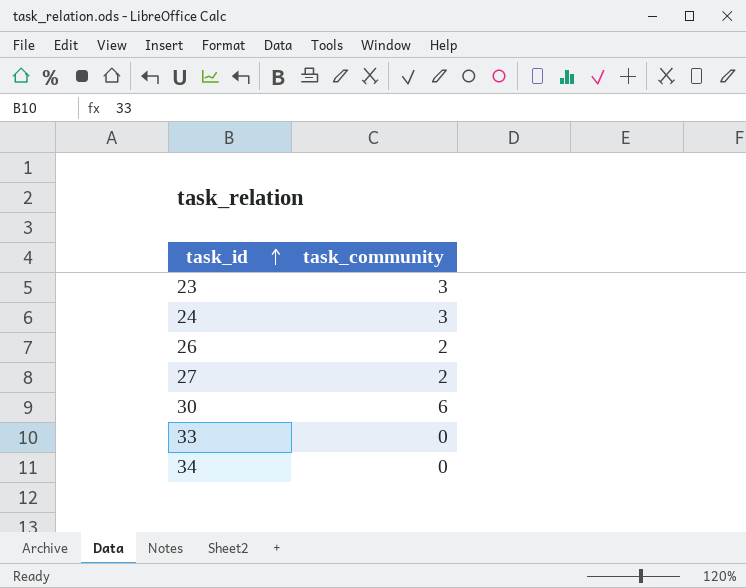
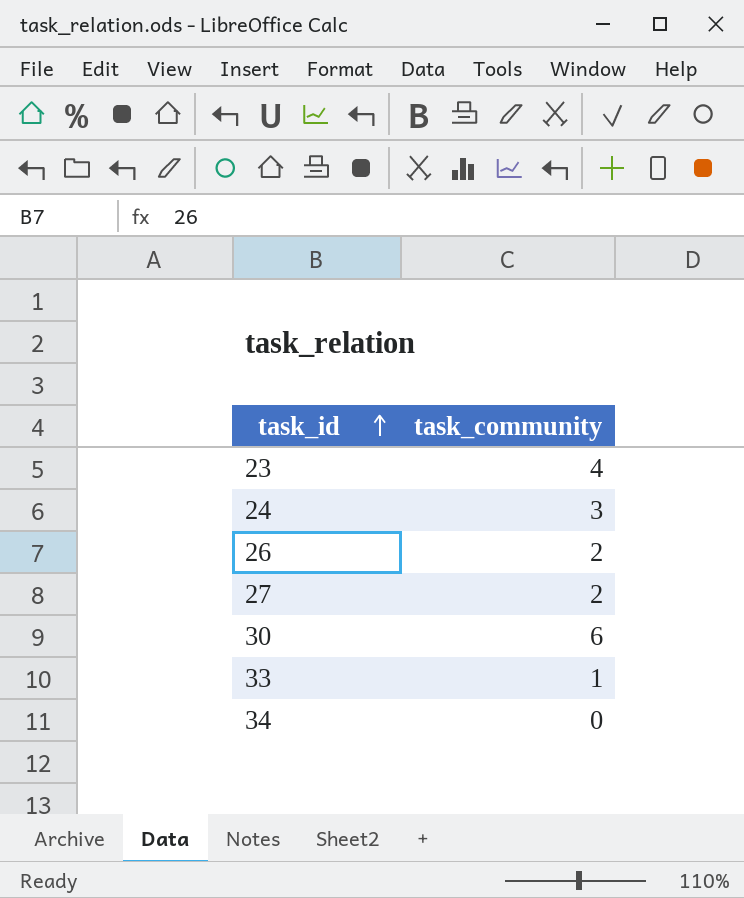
23 | task_community: 3 -> 4
33 | task_community: 0 -> 1

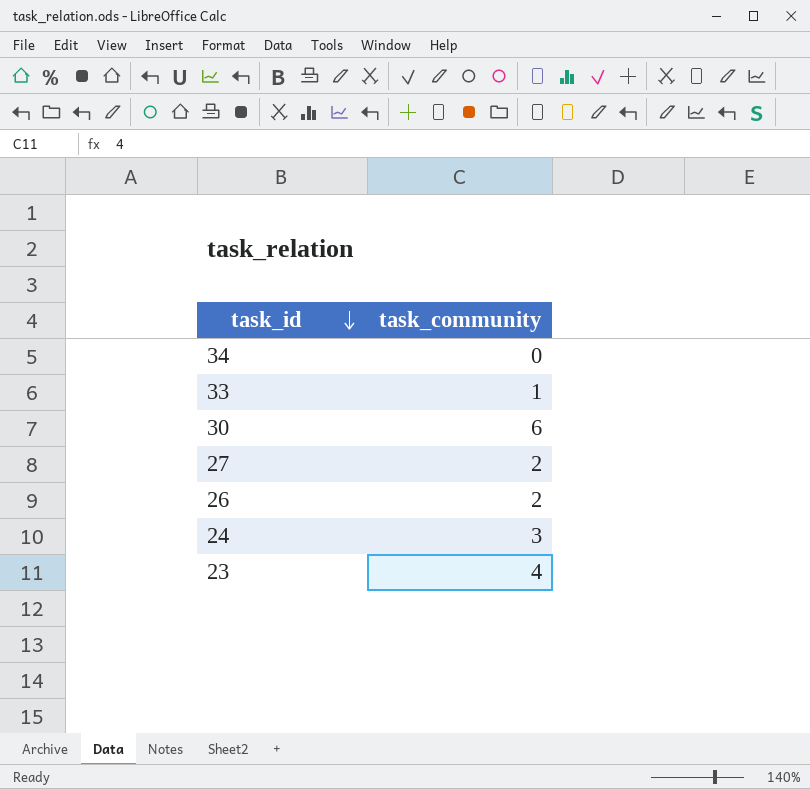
row order: task_id ascending -> task_id descending

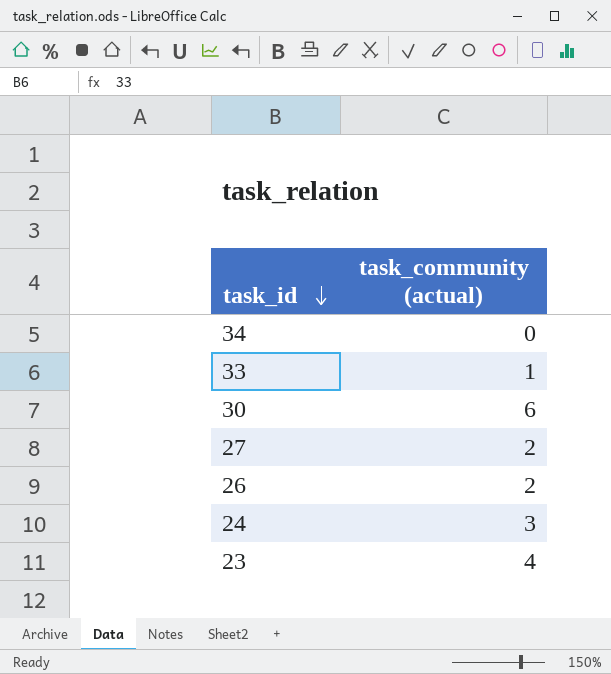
column name: task_community -> task_community (actual)

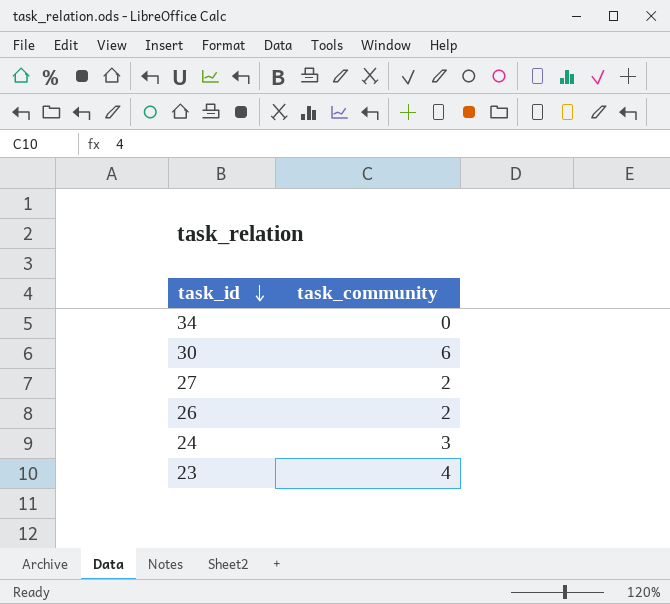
column name: task_community (actual) -> task_community
row 33: 1 -> none

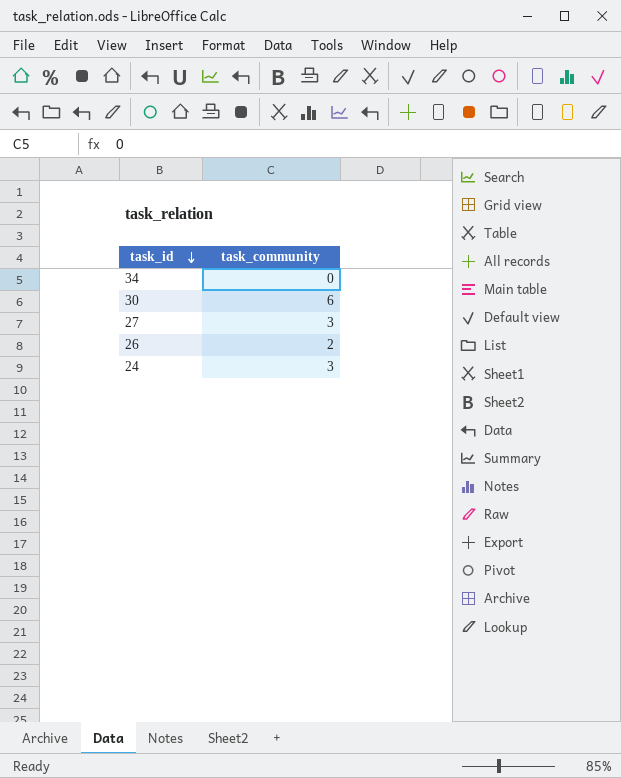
row 23: 4 -> none
27 | task_community: 2 -> 3

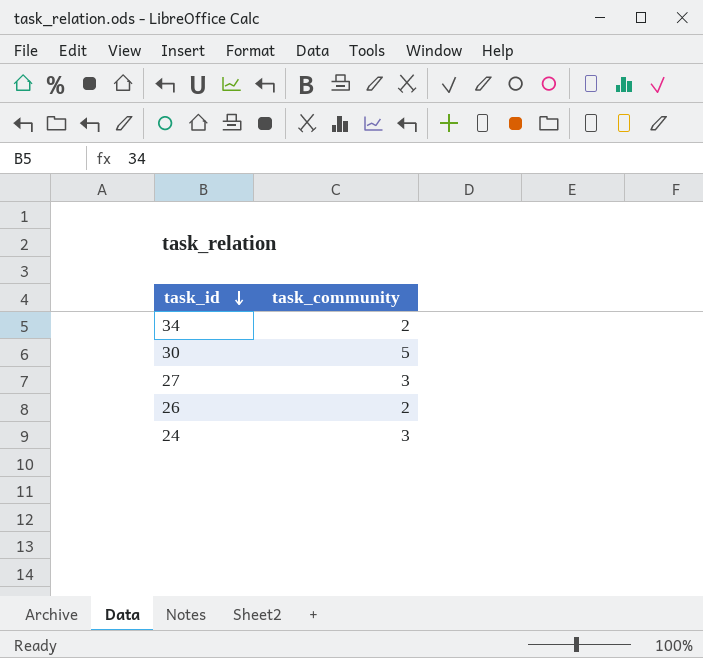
34 | task_community: 0 -> 2
30 | task_community: 6 -> 5

